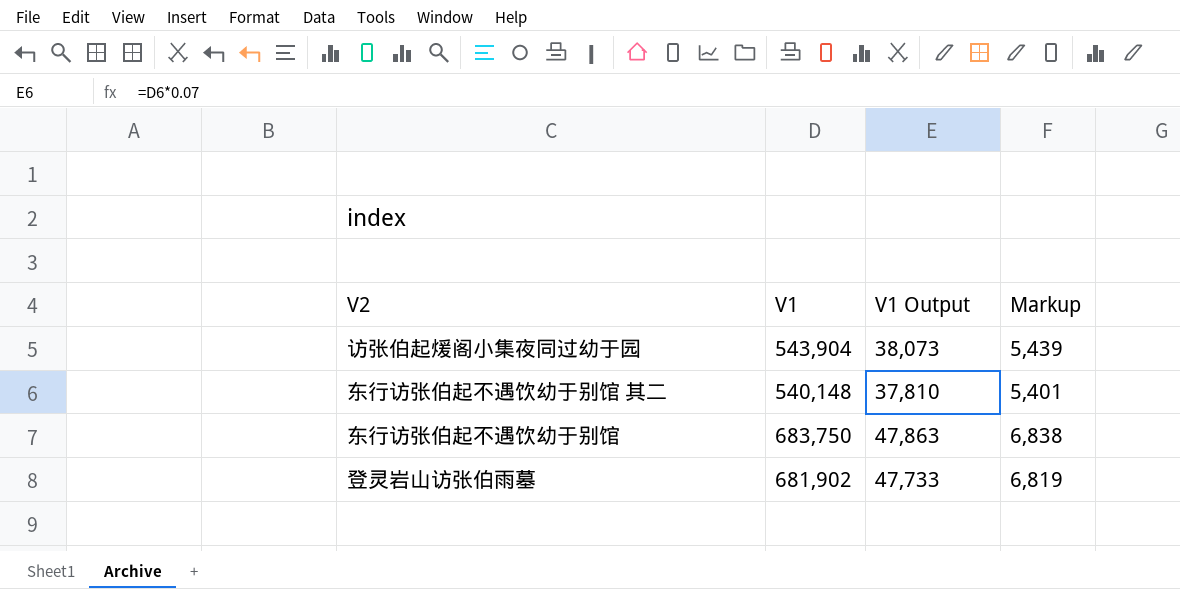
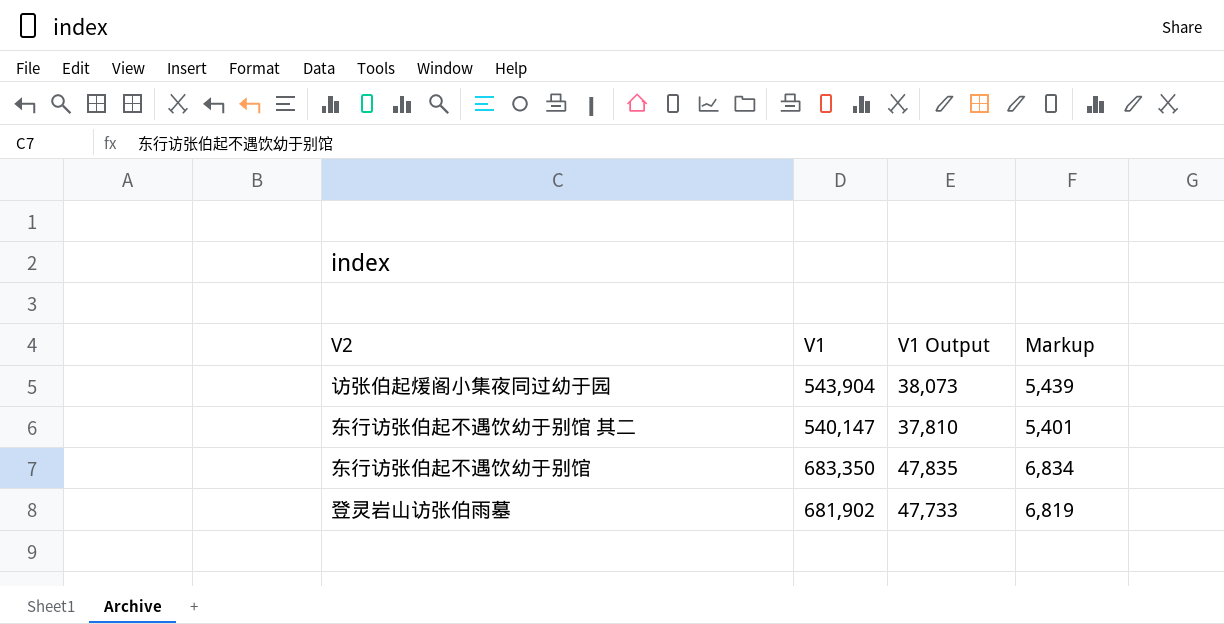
东行访张伯起不遇饮幼于别馆 其二 | V1: 540,148 -> 540,147
东行访张伯起不遇饮幼于别馆 | V1: 683,750 -> 683,350
东行访张伯起不遇饮幼于别馆 | V1 Output: 47,863 -> 47,835
东行访张伯起不遇饮幼于别馆 | Markup: 6,838 -> 6,834

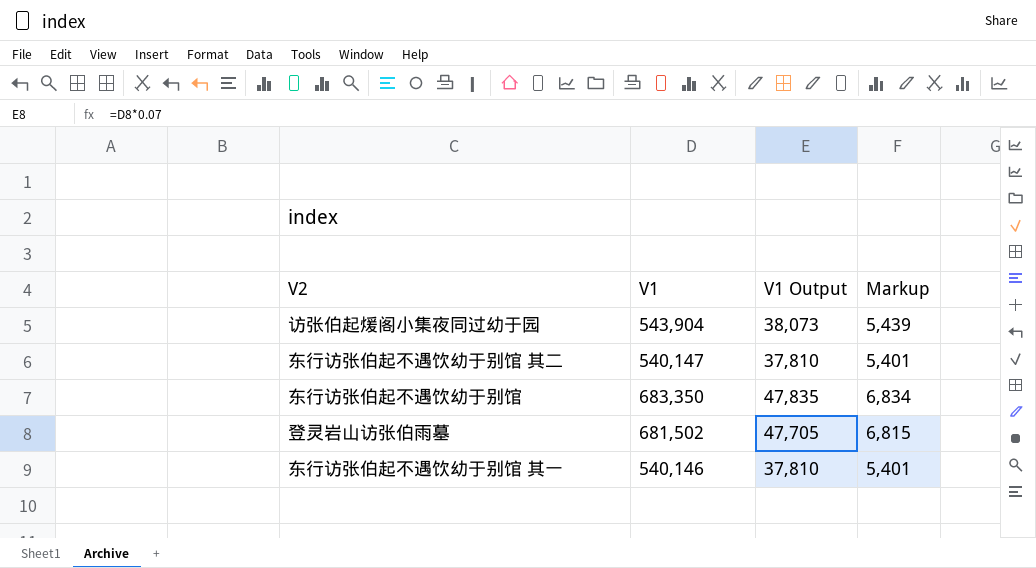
登灵岩山访张伯雨墓 | V1: 681,902 -> 681,502
登灵岩山访张伯雨墓 | V1 Output: 47,733 -> 47,705
登灵岩山访张伯雨墓 | Markup: 6,819 -> 6,815
row 东行访张伯起不遇饮幼于别馆 其一: none -> 540,146 | 37,810 | 5,401

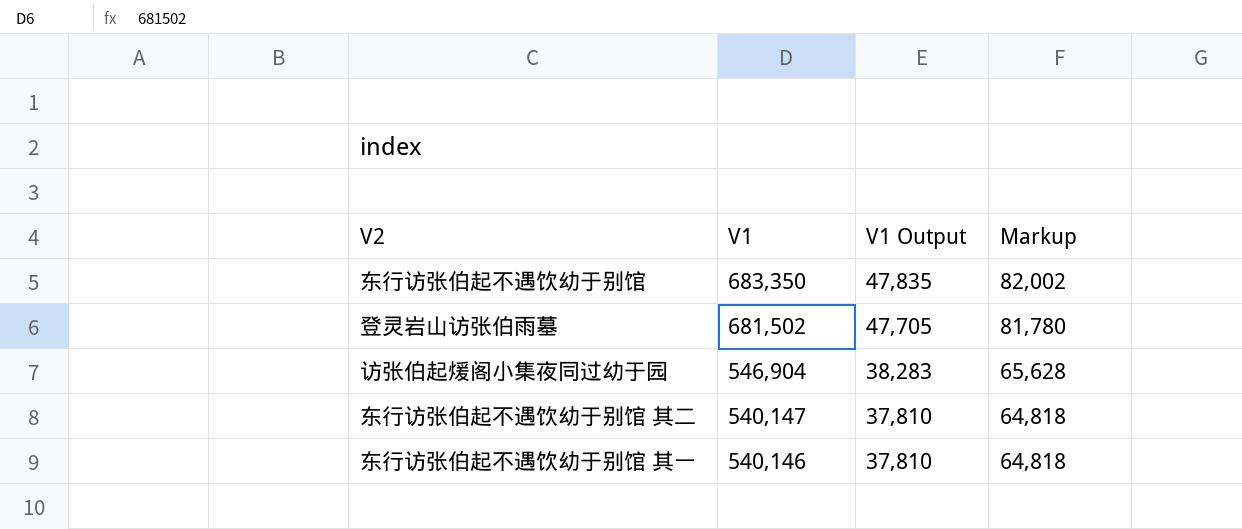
row order: none -> V1 descending
column Markup | formula: [V1] * 0.01 -> [V1] * 0.12
访张伯起煖阁小集夜同过幼于园 | V1: 543,904 -> 546,904
访张伯起煖阁小集夜同过幼于园 | V1 Output: 38,073 -> 38,283

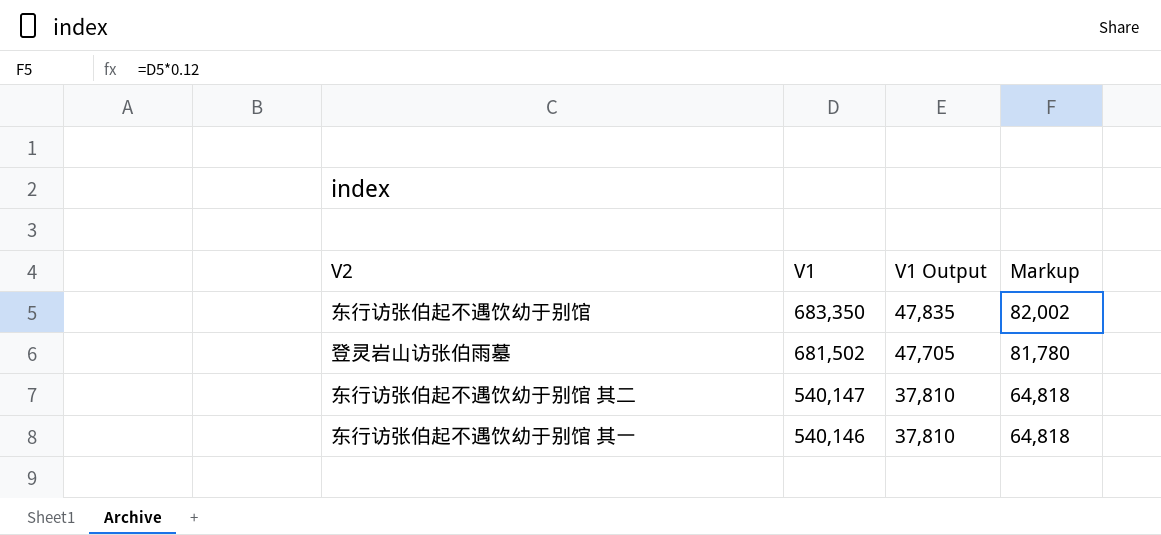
row 访张伯起煖阁小集夜同过幼于园: 546,904 | 38,283 | 65,628 -> none

